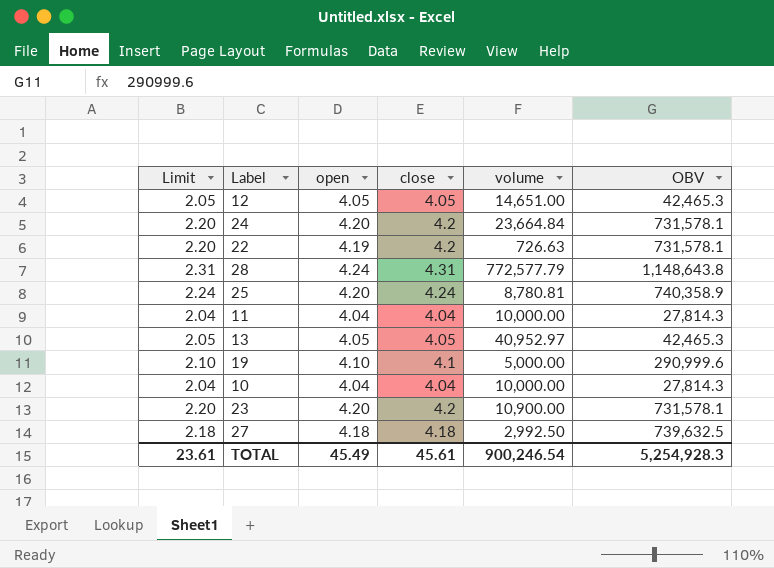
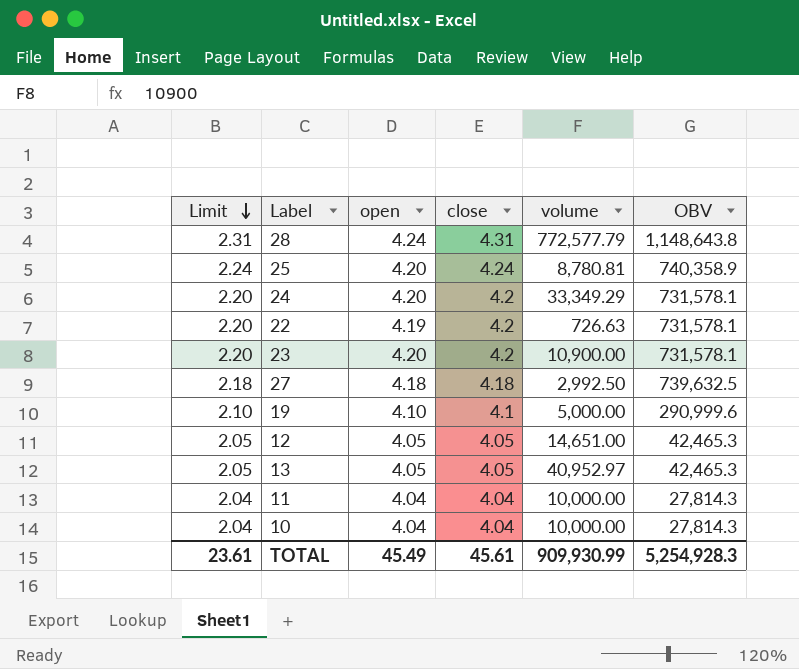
row order: none -> Limit descending
24 | volume: 23,664.84 -> 33,349.29
TOTAL | volume: 900,246.54 -> 909,930.99

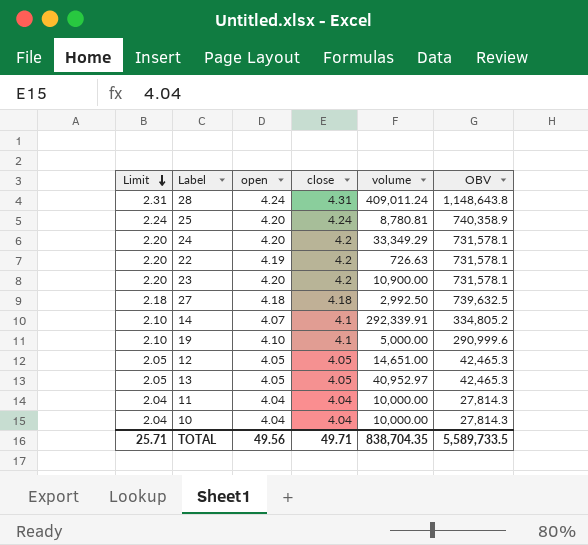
28 | volume: 772,577.79 -> 409,011.24
row 14: none -> 2.10 | 4.07 | 4.1 | 292,339.91 | 334,805.2
TOTAL | Limit: 23.61 -> 25.71
TOTAL | open: 45.49 -> 49.56
TOTAL | close: 45.61 -> 49.71
TOTAL | volume: 909,930.99 -> 838,704.35
TOTAL | OBV: 5,254,928.3 -> 5,589,733.5

